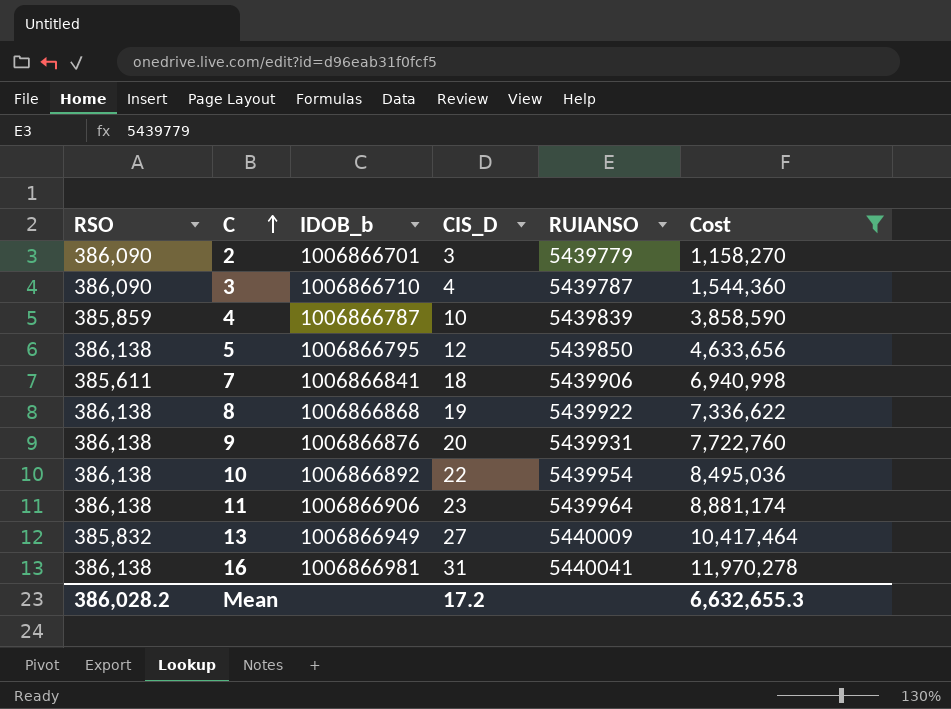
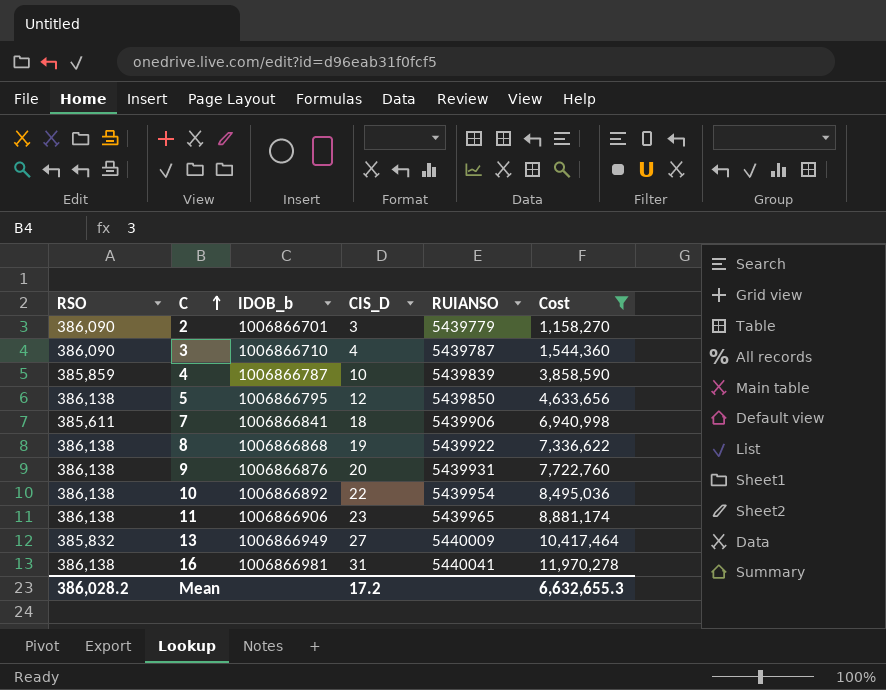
11 | RUIANSO: 5439964 -> 5439965

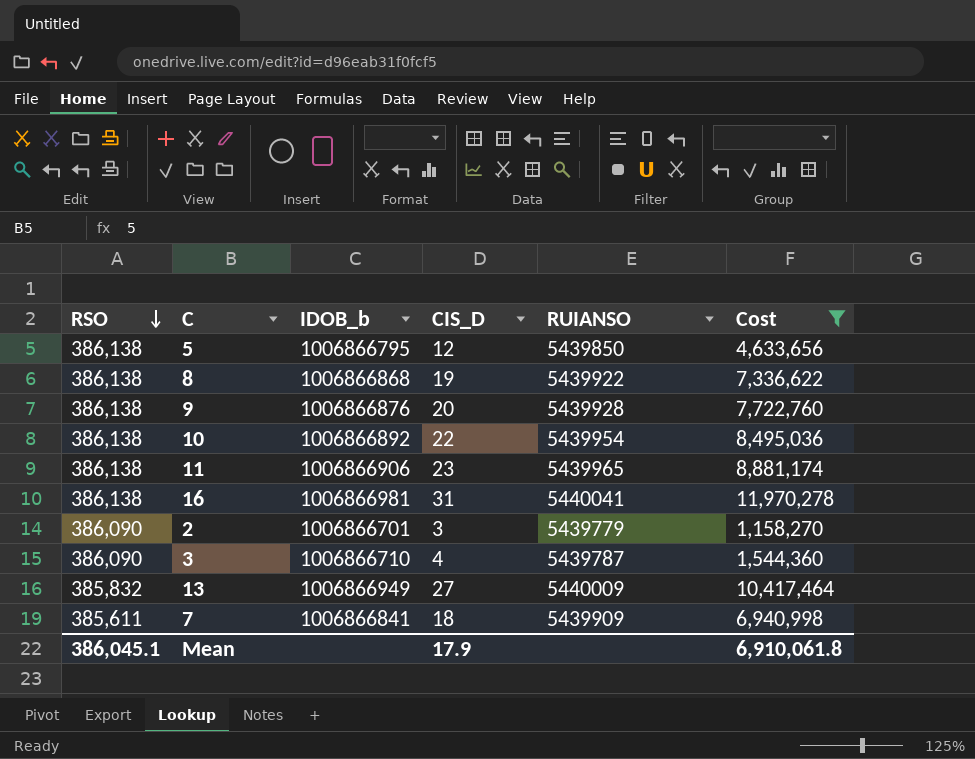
row order: C ascending -> RSO descending
row 4: 385,859 | 1006866787 | 10 | 5439839 | 3,858,590 -> none
9 | RUIANSO: 5439931 -> 5439928
7 | RUIANSO: 5439906 -> 5439909
Mean | RSO: 386,028.2 -> 386,045.1
Mean | CIS_D: 17.2 -> 17.9
Mean | Cost: 6,632,655.3 -> 6,910,061.8

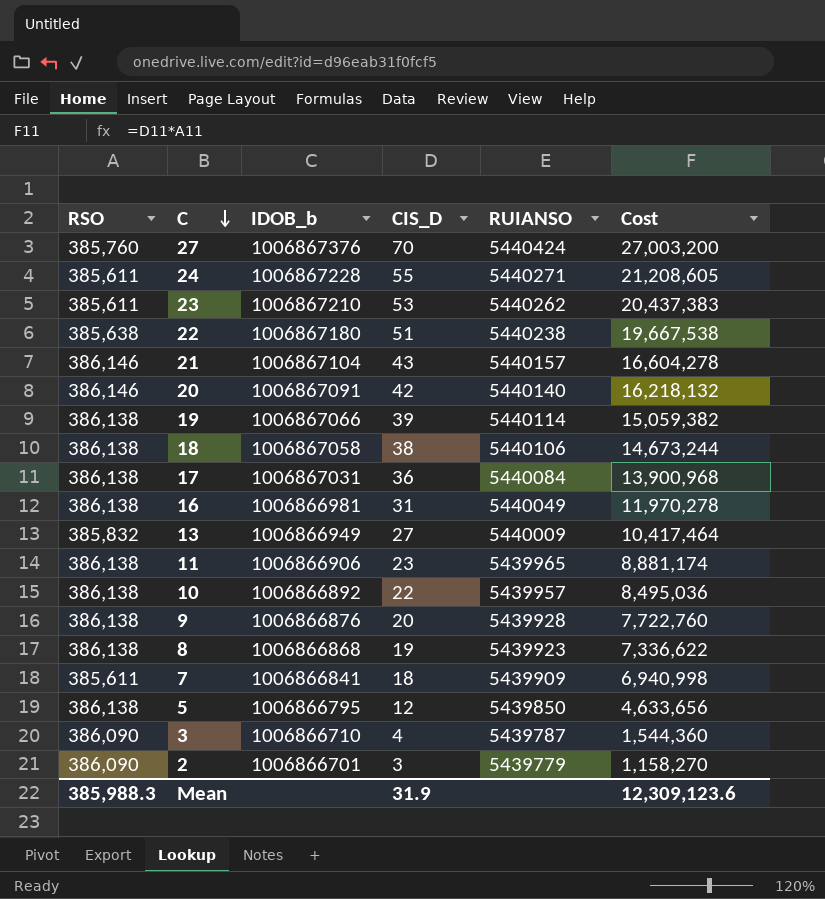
filter: Cost <= 11,970,278 -> none
row order: RSO descending -> C descending
16 | RUIANSO: 5440041 -> 5440049
10 | RUIANSO: 5439954 -> 5439957
8 | RUIANSO: 5439922 -> 5439923
Mean | RSO: 386,045.1 -> 385,988.3
Mean | CIS_D: 17.9 -> 31.9
Mean | Cost: 6,910,061.8 -> 12,309,123.6

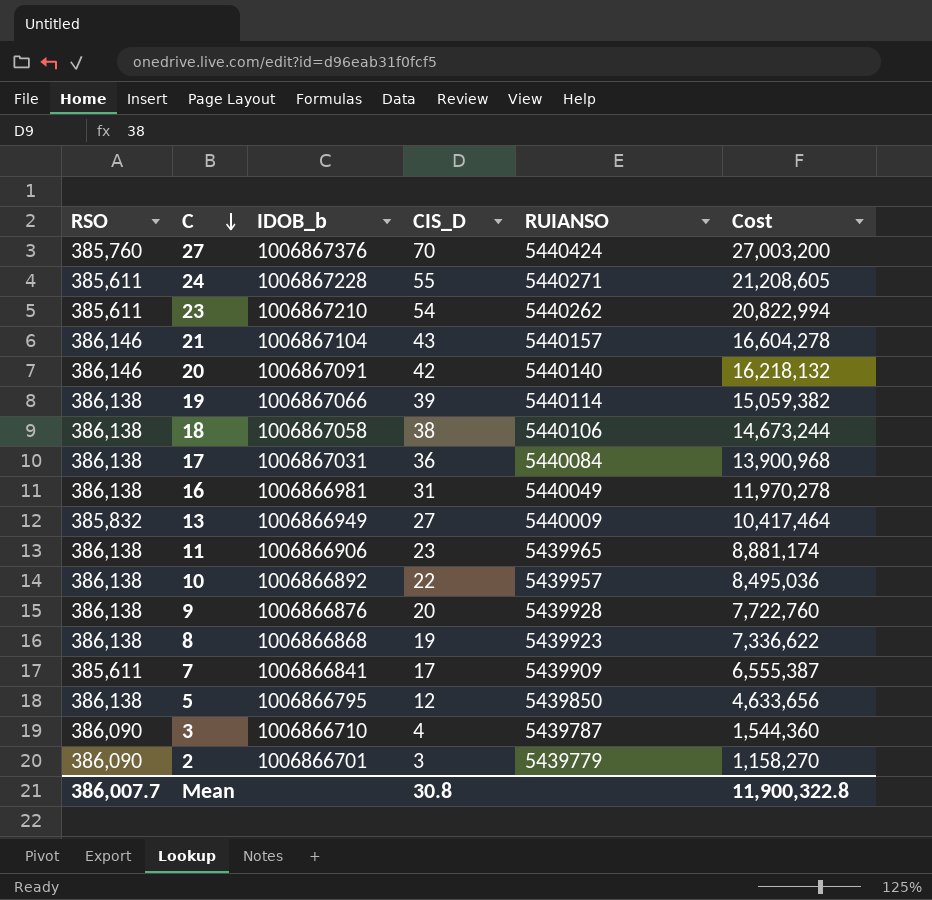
row 22: 385,638 | 1006867180 | 51 | 5440238 | 19,667,538 -> none
23 | CIS_D: 53 -> 54
23 | Cost: 20,437,383 -> 20,822,994
7 | CIS_D: 18 -> 17
7 | Cost: 6,940,998 -> 6,555,387
Mean | RSO: 385,988.3 -> 386,007.7
Mean | CIS_D: 31.9 -> 30.8
Mean | Cost: 12,309,123.6 -> 11,900,322.8

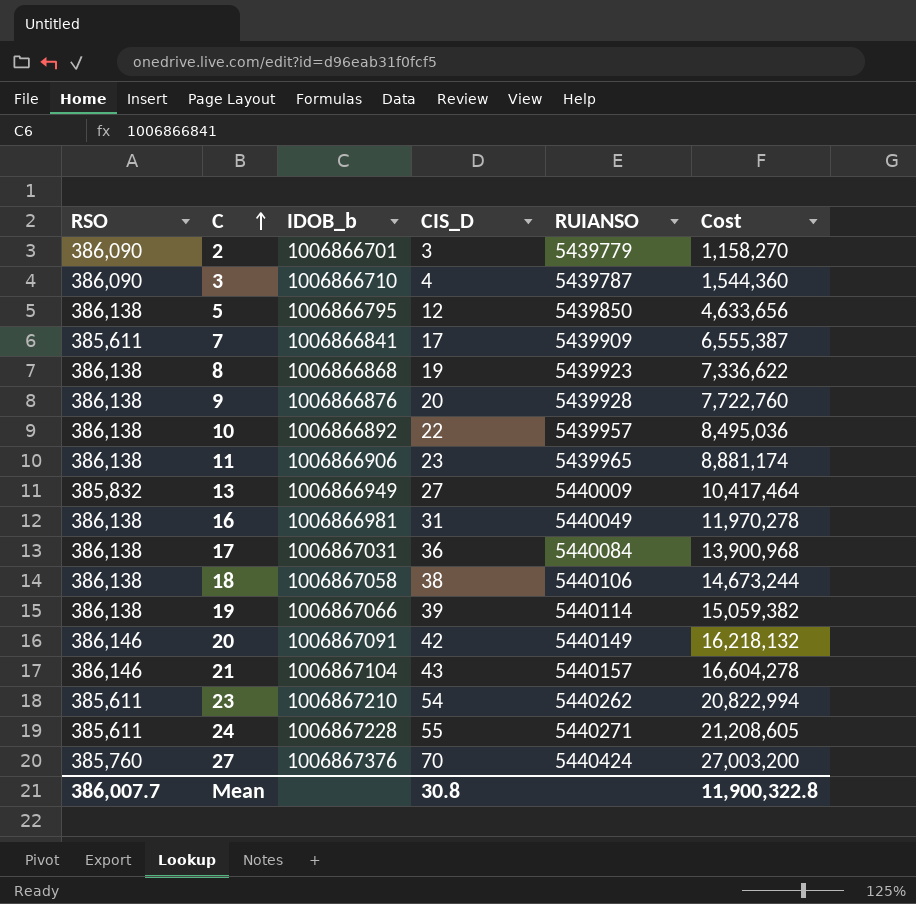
row order: C descending -> C ascending
20 | RUIANSO: 5440140 -> 5440149

